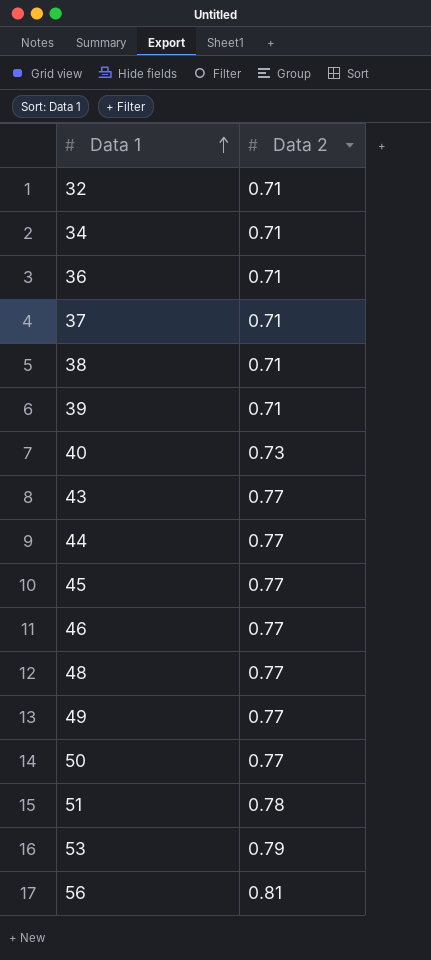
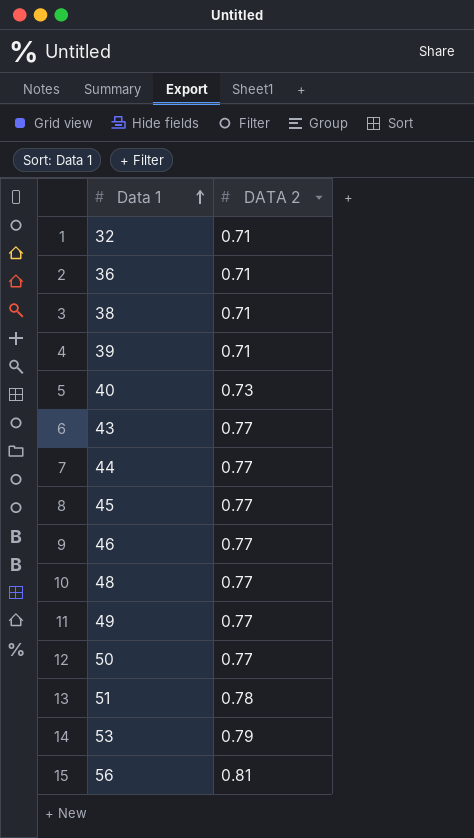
column name: Data 2 -> DATA 2
row 34: 0.71 -> none
row 37: 0.71 -> none

